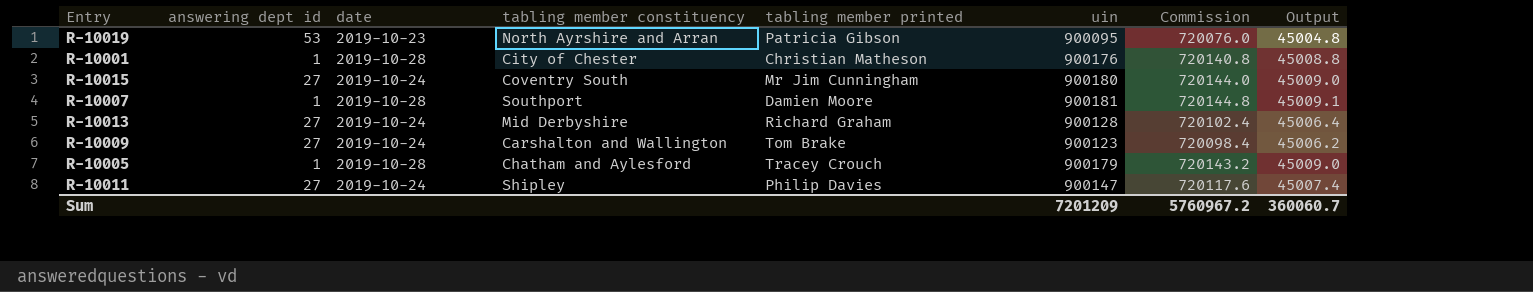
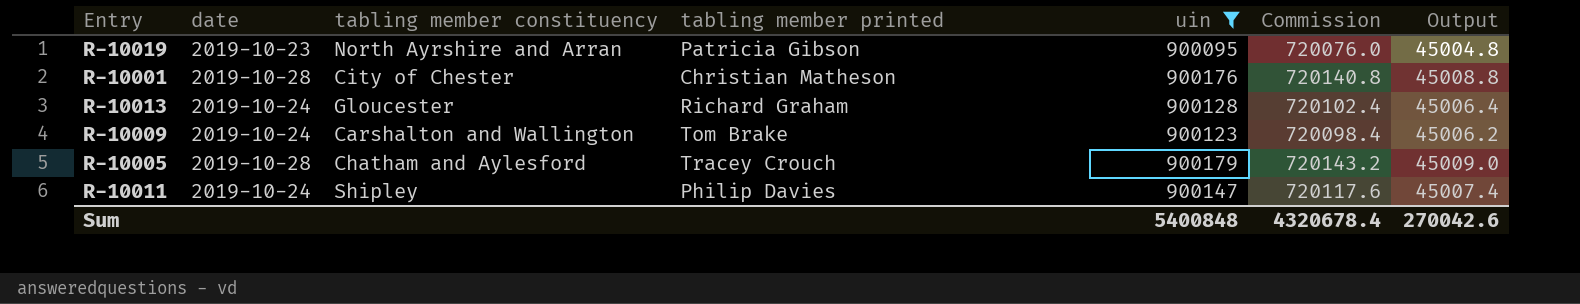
filter: none -> uin <= 900179
column answering dept id | position: 2 -> none
R-10013 | tabling member constituency: Mid Derbyshire -> Gloucester
Sum | uin: 7201209 -> 5400848
Sum | Commission: 5760967.2 -> 4320678.4
Sum | Output: 360060.7 -> 270042.6

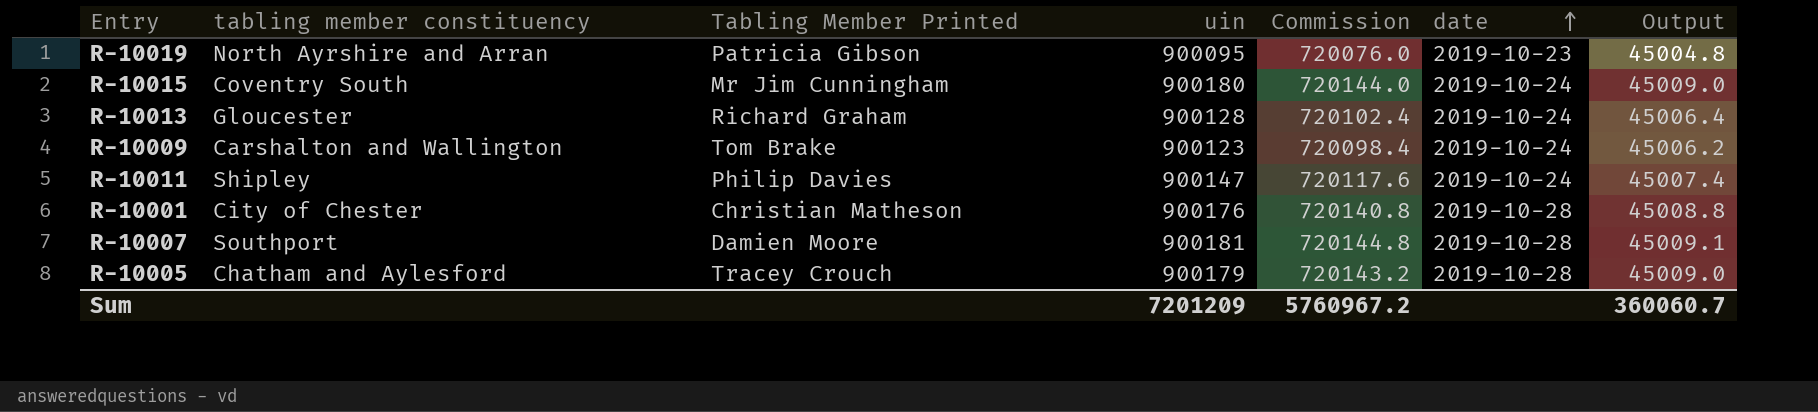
filter: uin <= 900179 -> none
row order: none -> date ascending
column name: tabling member printed -> Tabling Member Printed
column date | position: 2 -> 6
Sum | uin: 5400848 -> 7201209
Sum | Commission: 4320678.4 -> 5760967.2
Sum | Output: 270042.6 -> 360060.7

